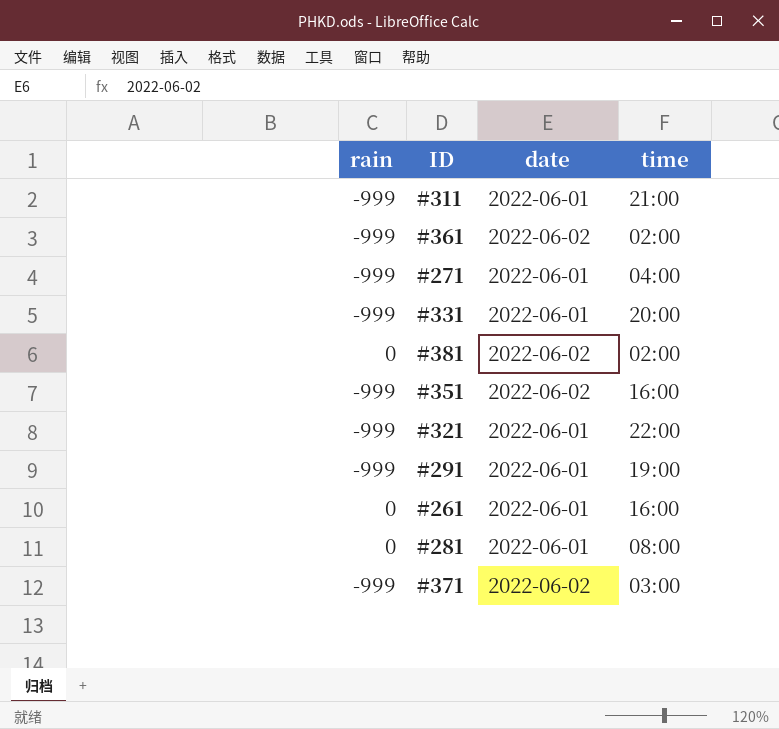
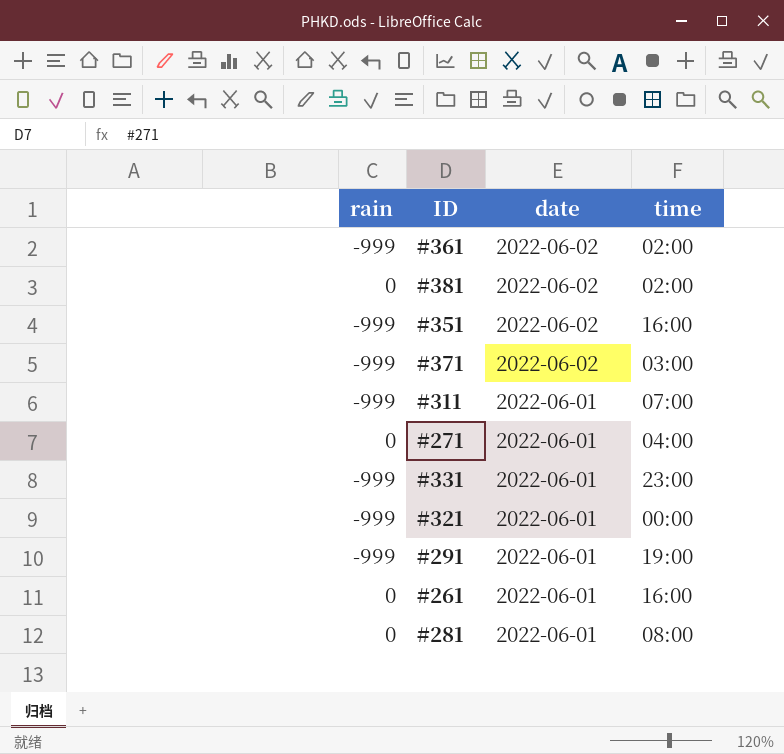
row order: none -> date descending
#311 | time: 21:00 -> 07:00
#271 | rain: -999 -> 0
#331 | time: 20:00 -> 23:00
#321 | time: 22:00 -> 00:00

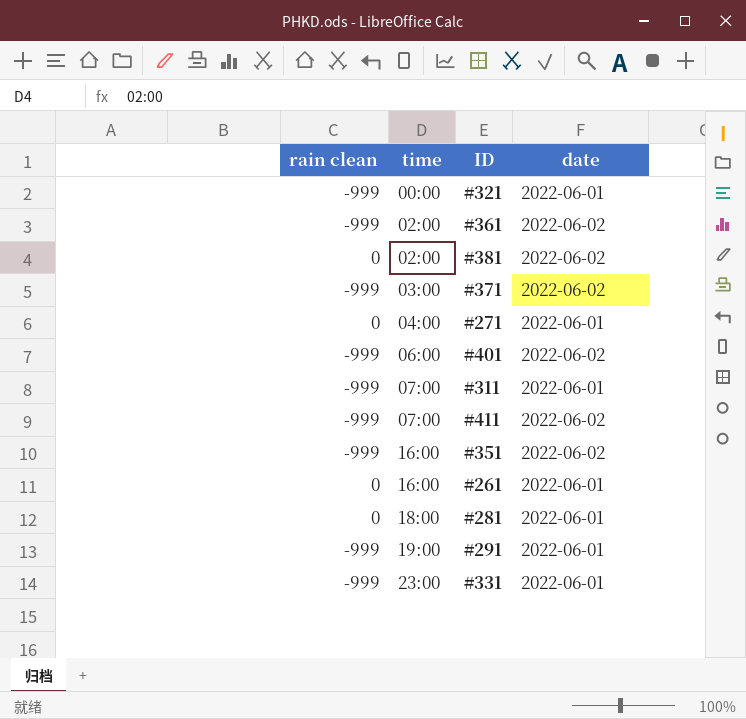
row order: date descending -> time ascending
column name: rain -> rain clean
column time | position: 4 -> 2
row #401: none -> -999 | 06:00 | 2022-06-02
row #411: none -> -999 | 07:00 | 2022-06-02
#281 | time: 08:00 -> 18:00

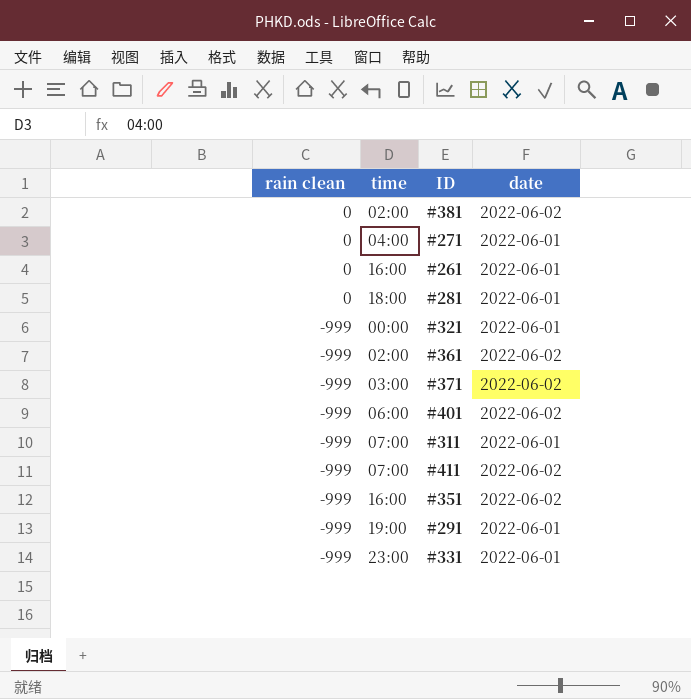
row order: time ascending -> rain clean descending

